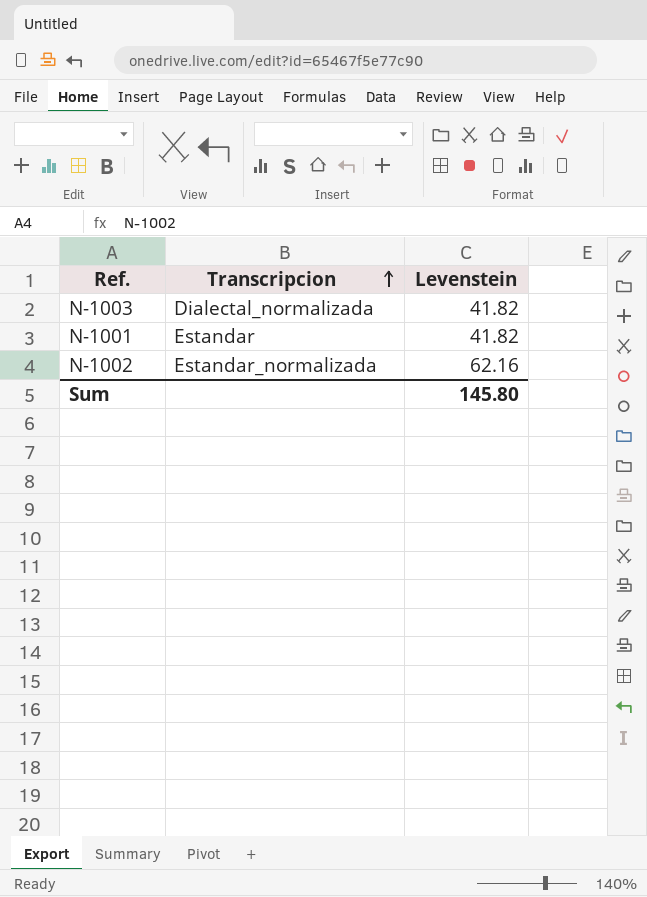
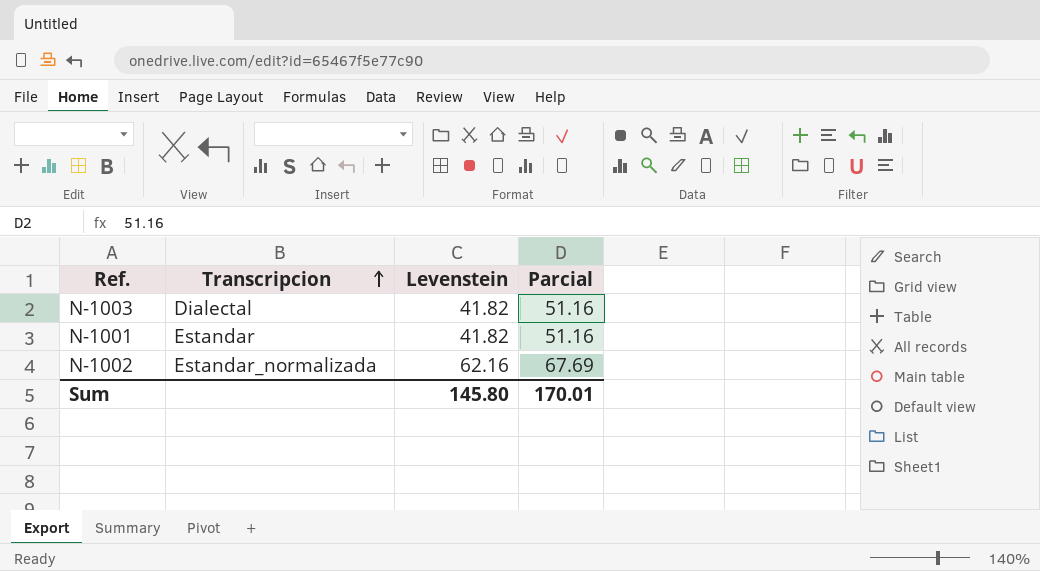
column Parcial | position: none -> 4
N-1003 | Transcripcion: Dialectal_normalizada -> Dialectal

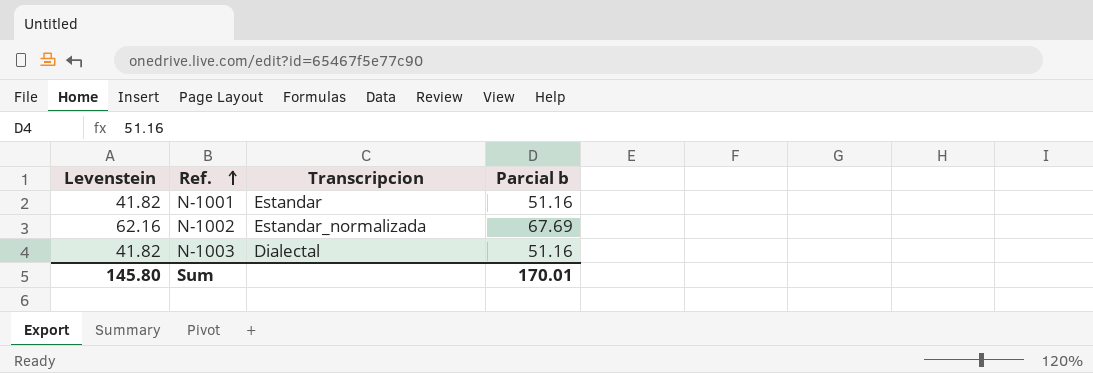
row order: Transcripcion ascending -> Ref. ascending
column Levenstein | position: 3 -> 1
column name: Parcial -> Parcial b

